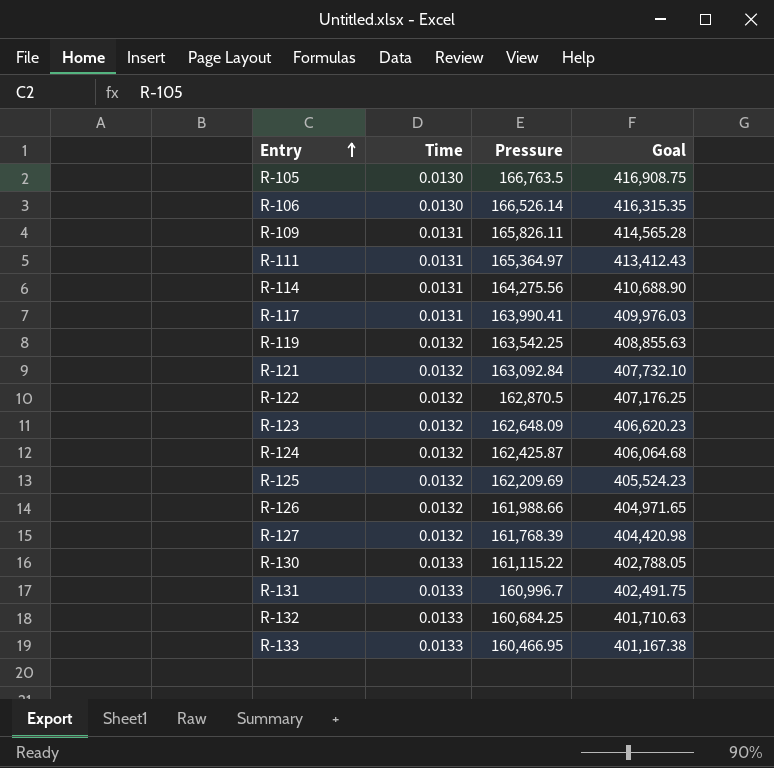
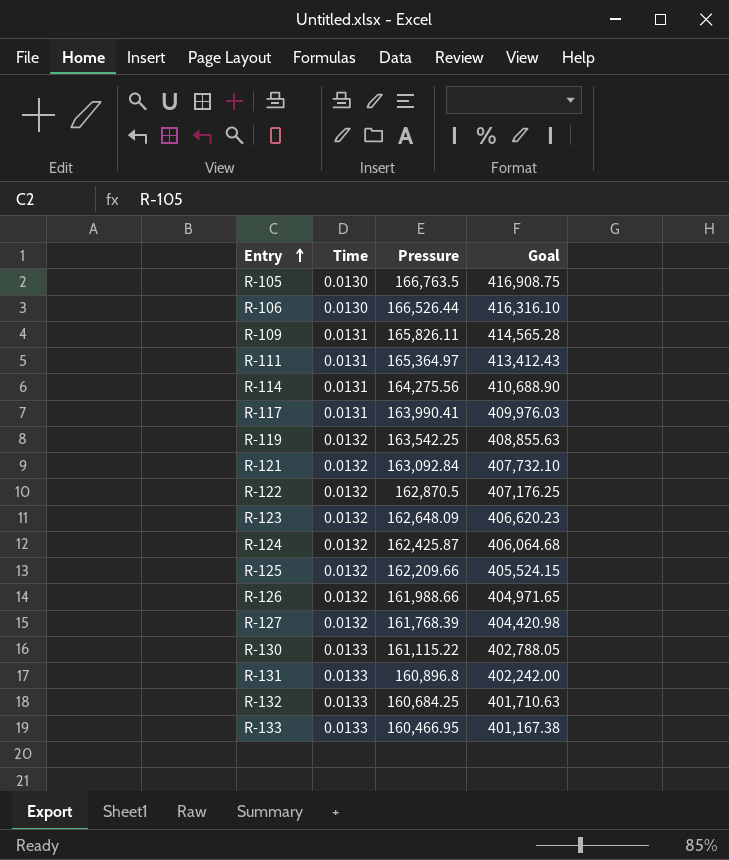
R-106 | Pressure: 166,526.14 -> 166,526.44
R-106 | Goal: 416,315.35 -> 416,316.10
R-125 | Pressure: 162,209.69 -> 162,209.66
R-125 | Goal: 405,524.23 -> 405,524.15
R-131 | Pressure: 160,996.7 -> 160,896.8
R-131 | Goal: 402,491.75 -> 402,242.00

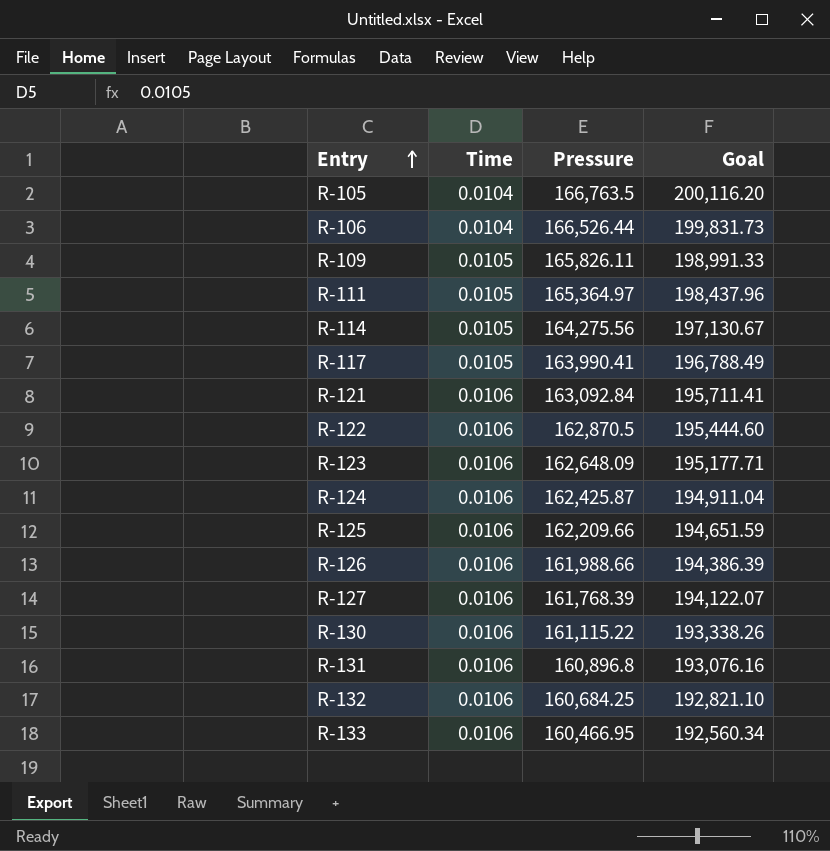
column Goal | formula: [Pressure] * 2.5 -> [Pressure] * 1.2
row R-119: 0.0132 | 163,542.25 | 408,855.63 -> none
R-105 | Time: 0.0130 -> 0.0104
R-106 | Time: 0.0130 -> 0.0104
R-109 | Time: 0.0131 -> 0.0105
R-111 | Time: 0.0131 -> 0.0105
R-114 | Time: 0.0131 -> 0.0105
R-117 | Time: 0.0131 -> 0.0105
R-121 | Time: 0.0132 -> 0.0106
R-122 | Time: 0.0132 -> 0.0106
R-123 | Time: 0.0132 -> 0.0106
R-124 | Time: 0.0132 -> 0.0106
R-125 | Time: 0.0132 -> 0.0106
R-126 | Time: 0.0132 -> 0.0106
R-127 | Time: 0.0132 -> 0.0106
R-130 | Time: 0.0133 -> 0.0106
R-131 | Time: 0.0133 -> 0.0106
R-132 | Time: 0.0133 -> 0.0106
R-133 | Time: 0.0133 -> 0.0106

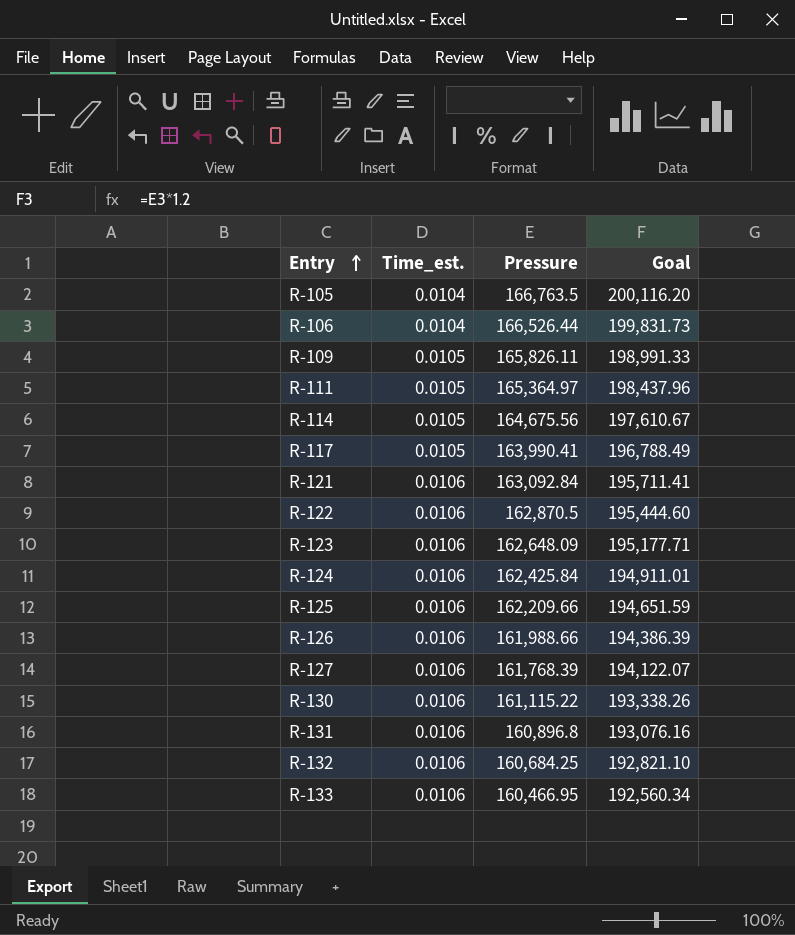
column name: Time -> Time_est.
R-114 | Pressure: 164,275.56 -> 164,675.56
R-114 | Goal: 197,130.67 -> 197,610.67
R-124 | Pressure: 162,425.87 -> 162,425.84
R-124 | Goal: 194,911.04 -> 194,911.01

